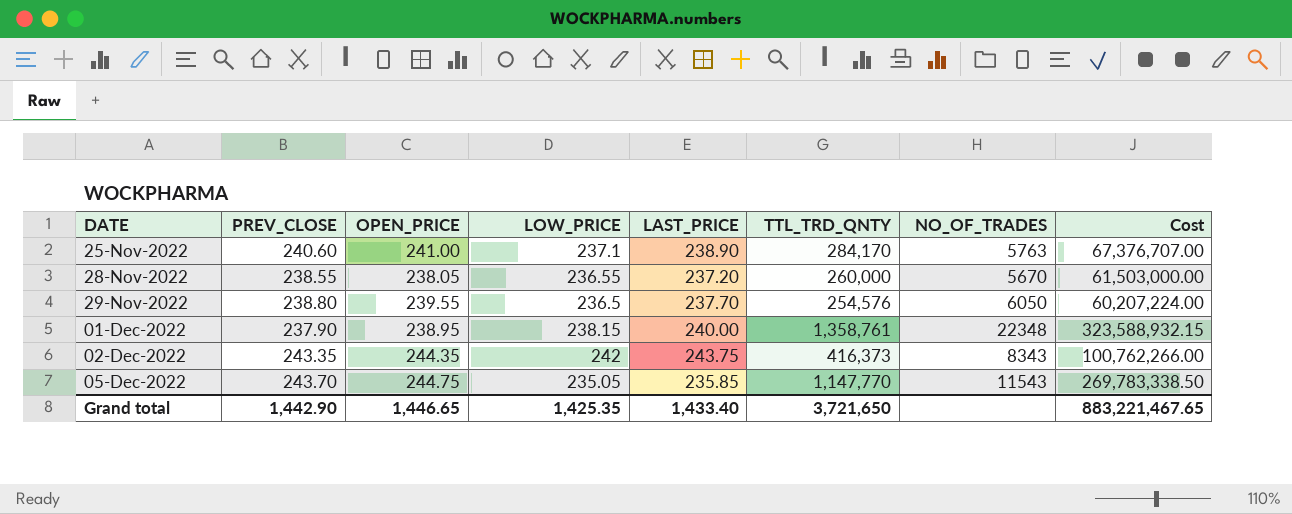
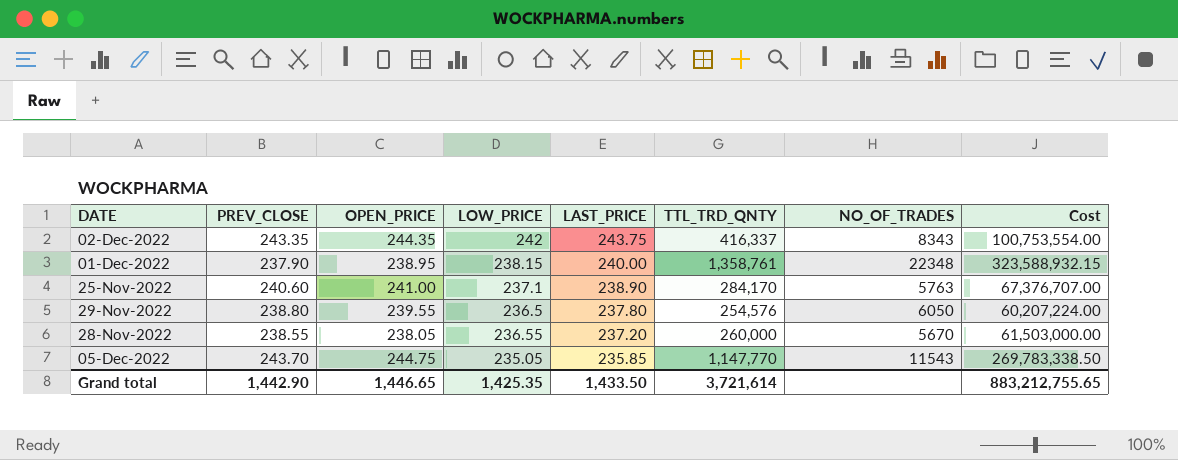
row order: DATE ascending -> LAST_PRICE descending
02-Dec-2022 | TTL_TRD_QNTY: 416,373 -> 416,337
02-Dec-2022 | Cost: 100,762,266.00 -> 100,753,554.00
29-Nov-2022 | LAST_PRICE: 237.70 -> 237.80
Grand total | LAST_PRICE: 1,433.40 -> 1,433.50
Grand total | TTL_TRD_QNTY: 3,721,650 -> 3,721,614
Grand total | Cost: 883,221,467.65 -> 883,212,755.65

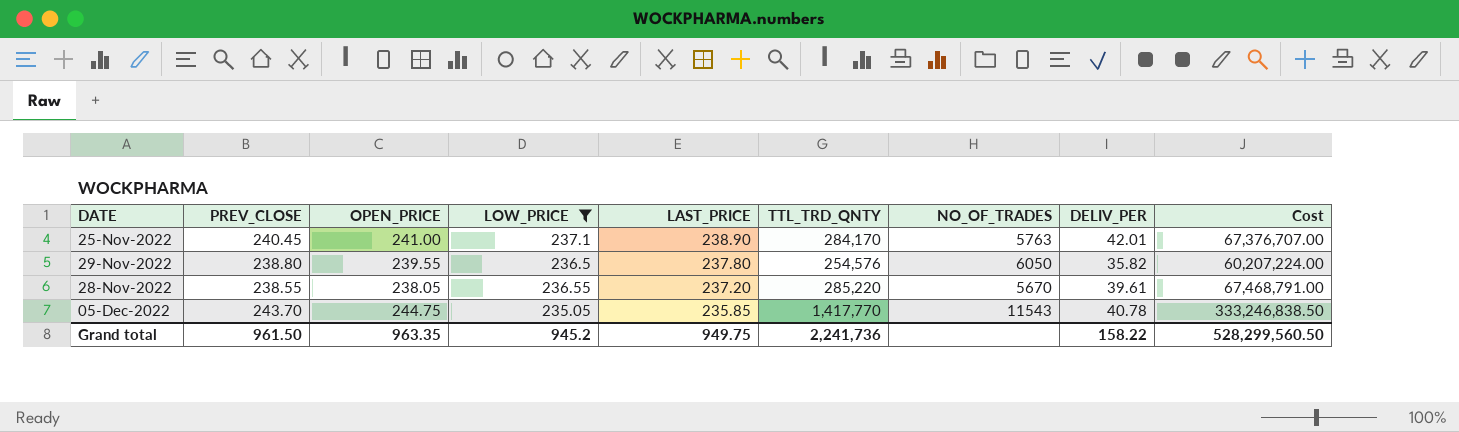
filter: none -> LOW_PRICE <= 237.1
column DELIV_PER | position: none -> 8
25-Nov-2022 | PREV_CLOSE: 240.60 -> 240.45
28-Nov-2022 | TTL_TRD_QNTY: 260,000 -> 285,220
28-Nov-2022 | Cost: 61,503,000.00 -> 67,468,791.00
05-Dec-2022 | TTL_TRD_QNTY: 1,147,770 -> 1,417,770
05-Dec-2022 | Cost: 269,783,338.50 -> 333,246,838.50
Grand total | PREV_CLOSE: 1,442.90 -> 961.50
Grand total | OPEN_PRICE: 1,446.65 -> 963.35
Grand total | LOW_PRICE: 1,425.35 -> 945.2
Grand total | LAST_PRICE: 1,433.50 -> 949.75
Grand total | TTL_TRD_QNTY: 3,721,614 -> 2,241,736
Grand total | Cost: 883,212,755.65 -> 528,299,560.50

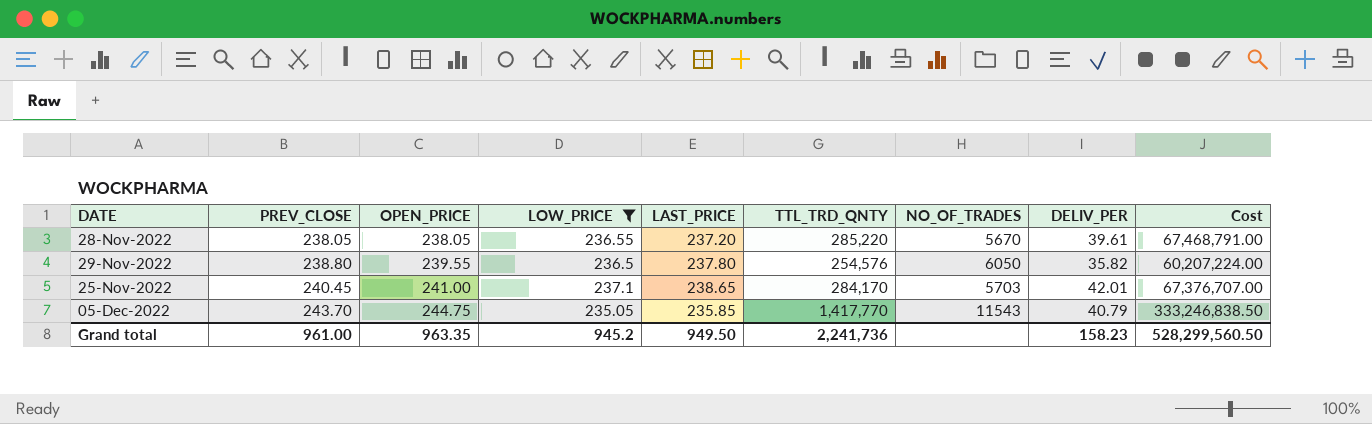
row order: LAST_PRICE descending -> PREV_CLOSE ascending
28-Nov-2022 | PREV_CLOSE: 238.55 -> 238.05
25-Nov-2022 | LAST_PRICE: 238.90 -> 238.65
25-Nov-2022 | NO_OF_TRADES: 5763 -> 5703
05-Dec-2022 | DELIV_PER: 40.78 -> 40.79
Grand total | PREV_CLOSE: 961.50 -> 961.00
Grand total | LAST_PRICE: 949.75 -> 949.50
Grand total | DELIV_PER: 158.22 -> 158.23

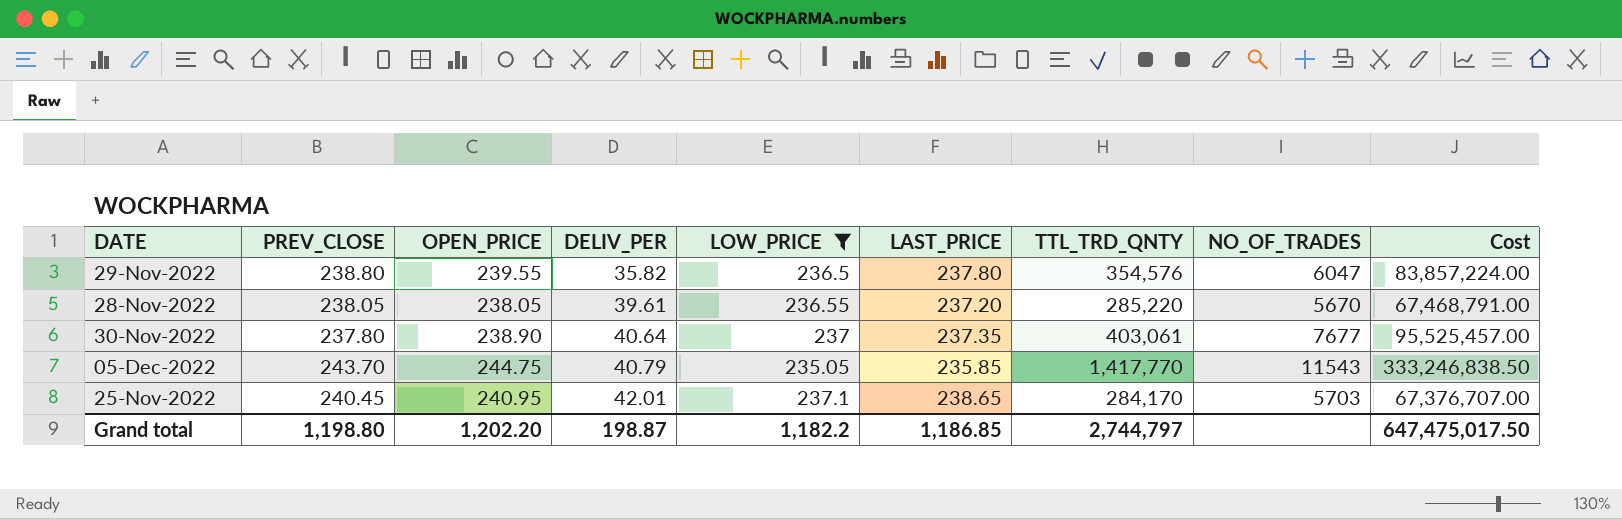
row order: PREV_CLOSE ascending -> DELIV_PER ascending
column DELIV_PER | position: 8 -> 4
29-Nov-2022 | TTL_TRD_QNTY: 254,576 -> 354,576
29-Nov-2022 | NO_OF_TRADES: 6050 -> 6047
29-Nov-2022 | Cost: 60,207,224.00 -> 83,857,224.00
row 30-Nov-2022: none -> 237.80 | 238.90 | 40.64 | 237 | 237.35 | 403,061 | 7677 | 95,525,457.00
25-Nov-2022 | OPEN_PRICE: 241.00 -> 240.95
Grand total | PREV_CLOSE: 961.00 -> 1,198.80
Grand total | OPEN_PRICE: 963.35 -> 1,202.20
Grand total | DELIV_PER: 158.23 -> 198.87
Grand total | LOW_PRICE: 945.2 -> 1,182.2
Grand total | LAST_PRICE: 949.50 -> 1,186.85
Grand total | TTL_TRD_QNTY: 2,241,736 -> 2,744,797
Grand total | Cost: 528,299,560.50 -> 647,475,017.50

